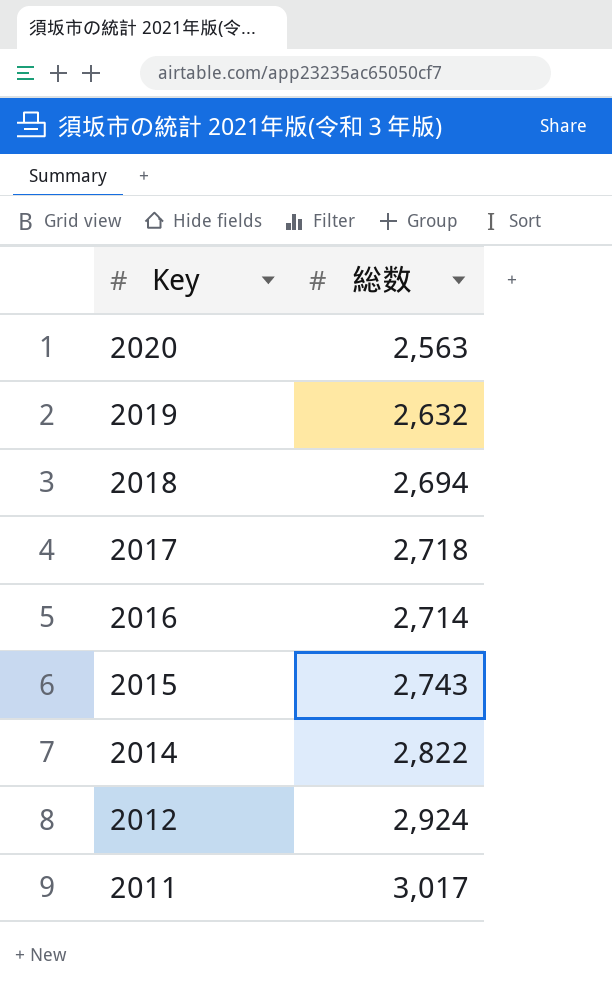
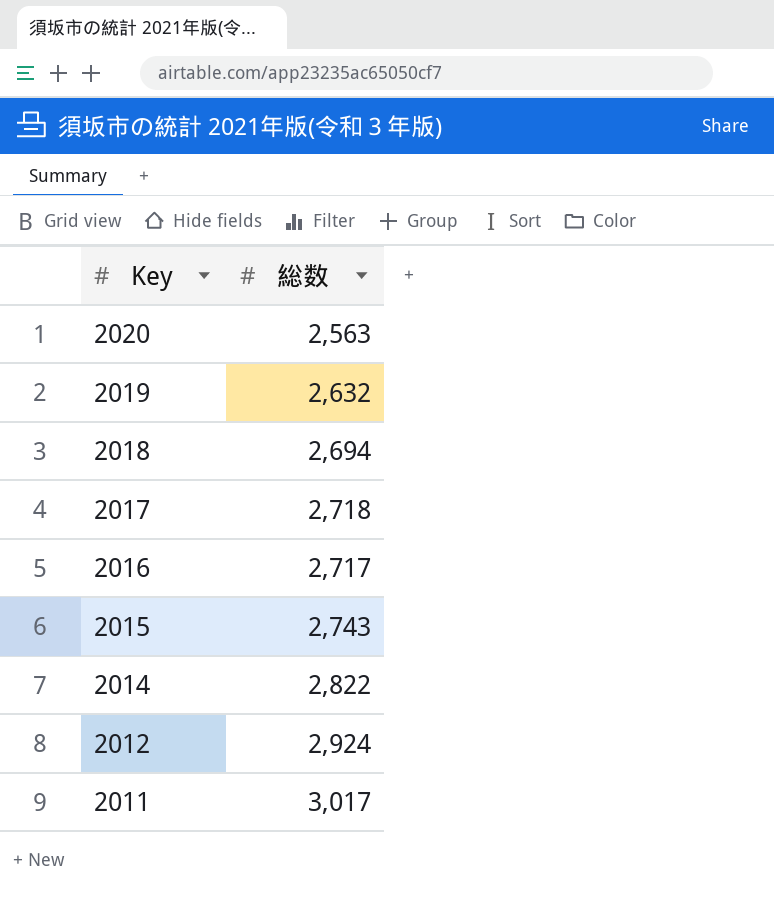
2016 | 総数: 2,714 -> 2,717

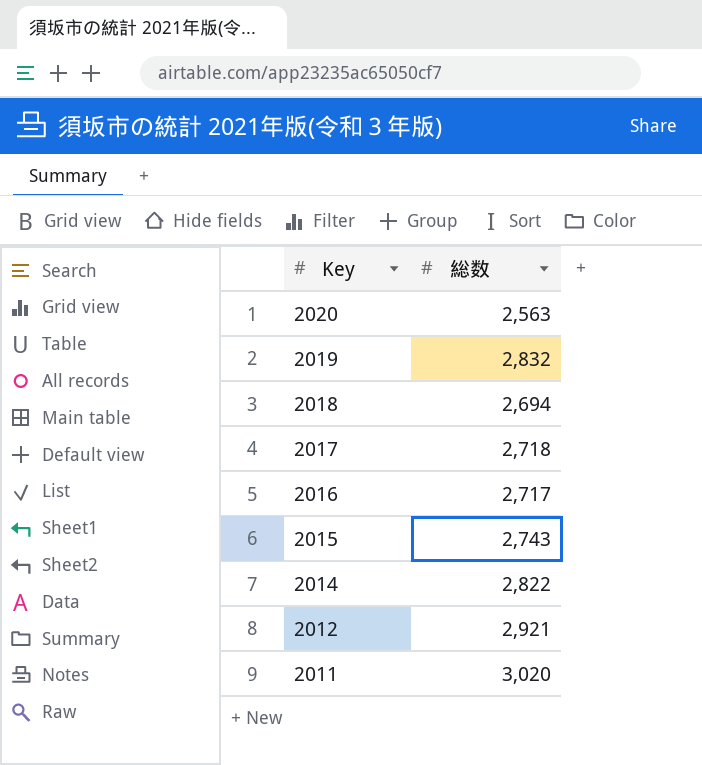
2019 | 総数: 2,632 -> 2,832
2012 | 総数: 2,924 -> 2,921
2011 | 総数: 3,017 -> 3,020

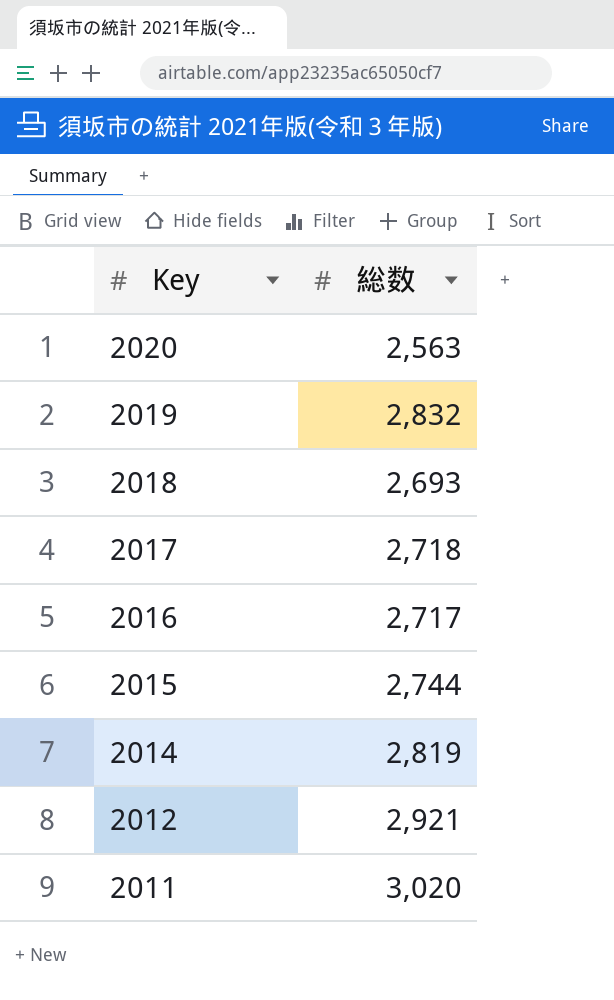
2018 | 総数: 2,694 -> 2,693
2015 | 総数: 2,743 -> 2,744
2014 | 総数: 2,822 -> 2,819

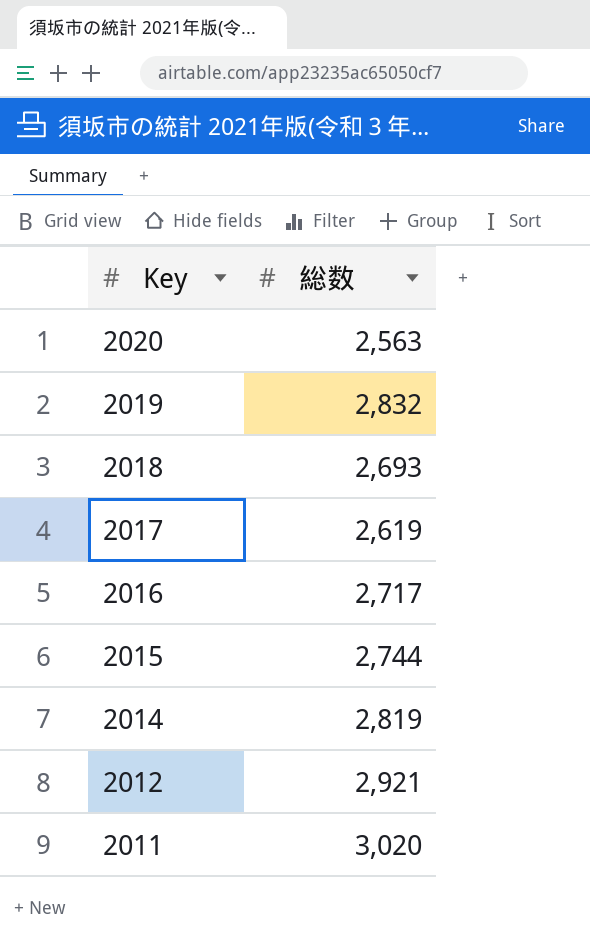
2017 | 総数: 2,718 -> 2,619

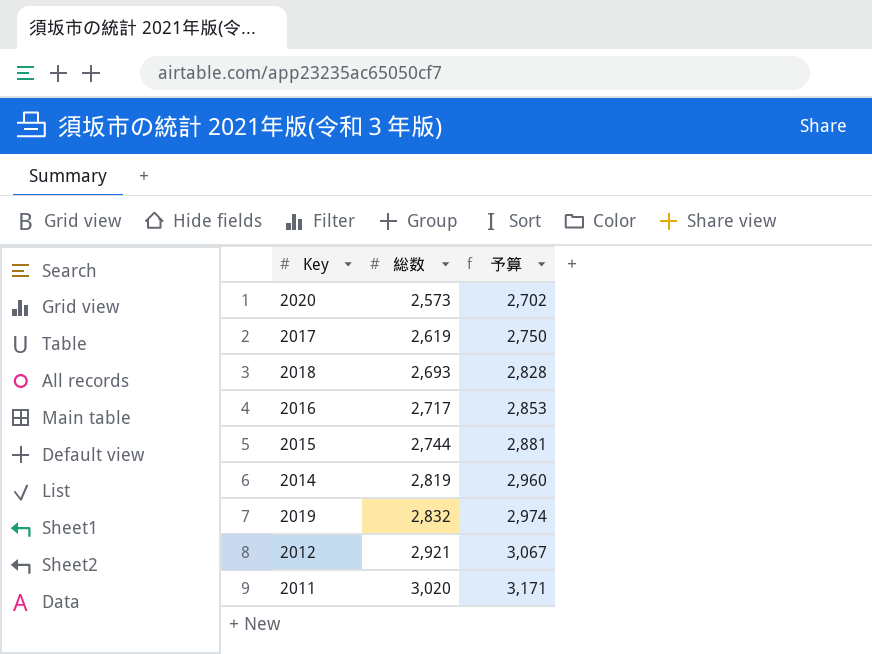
row order: Key descending -> 総数 ascending
column 予算 | formula: none -> [総数] * 1.05
2020 | 総数: 2,563 -> 2,573

